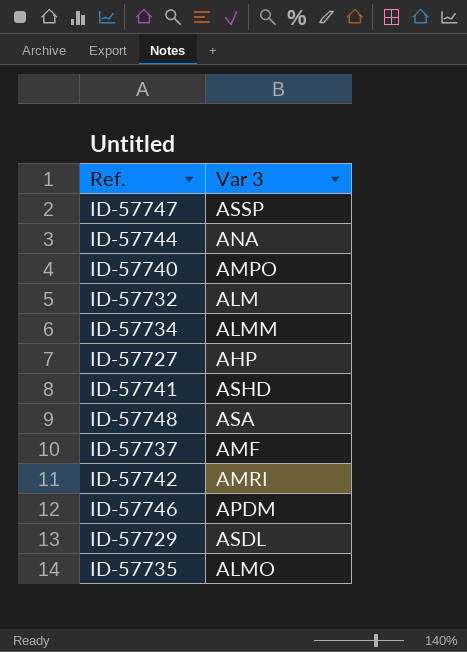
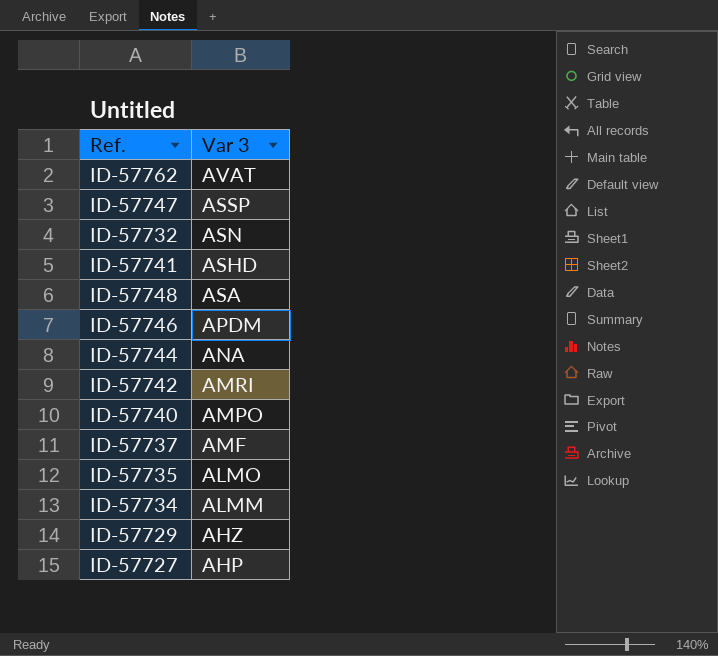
row order: none -> Var 3 descending
row ID-57762: none -> AVAT
ID-57732 | Var 3: ALM -> ASN
ID-57729 | Var 3: ASDL -> AHZ

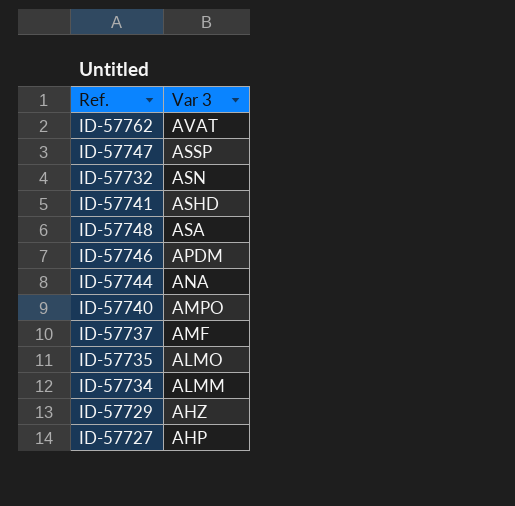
row ID-57742: AMRI -> none

